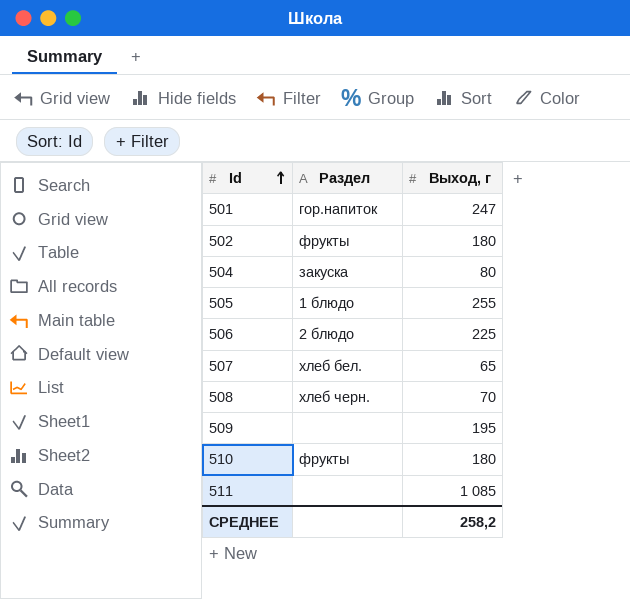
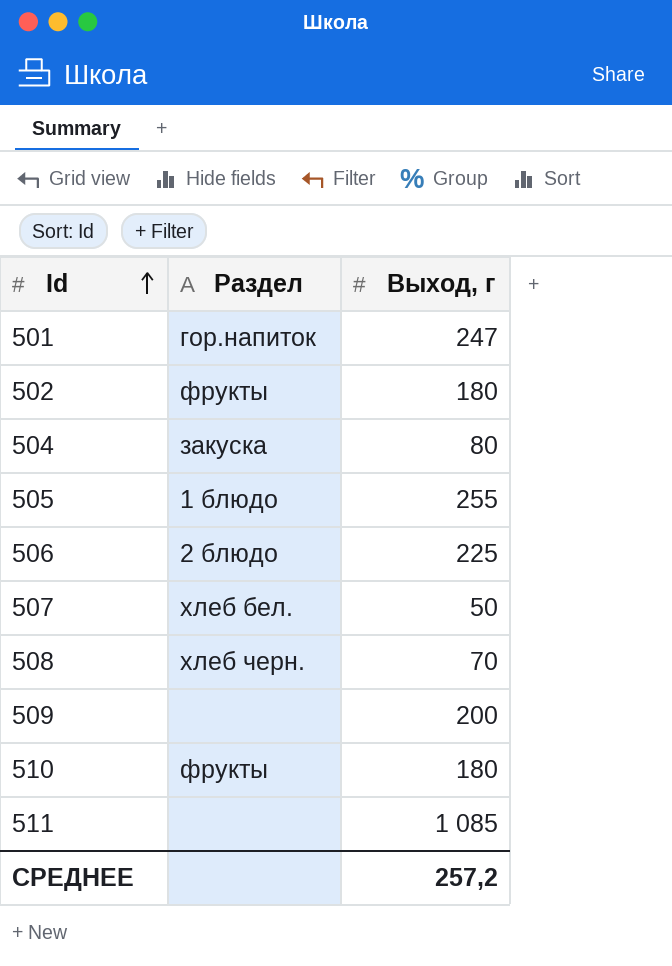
507 | Выход, г: 65 -> 50
509 | Выход, г: 195 -> 200
СРЕДНЕЕ | Выход, г: 258,2 -> 257,2

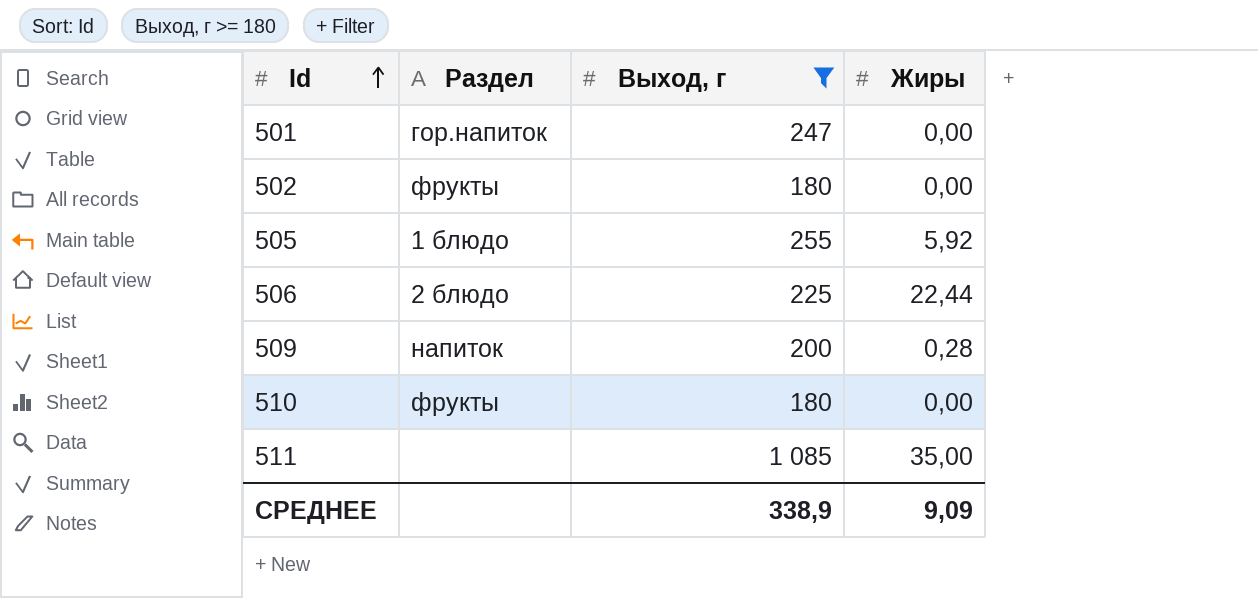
filter: none -> Выход, г >= 180
column Жиры | position: none -> 4
509 | Раздел: none -> напиток
СРЕДНЕЕ | Выход, г: 257,2 -> 338,9

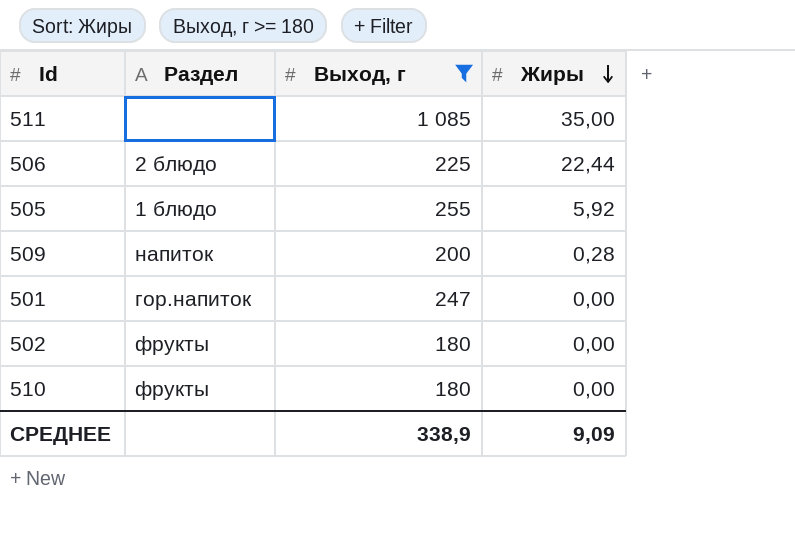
row order: Id ascending -> Жиры descending

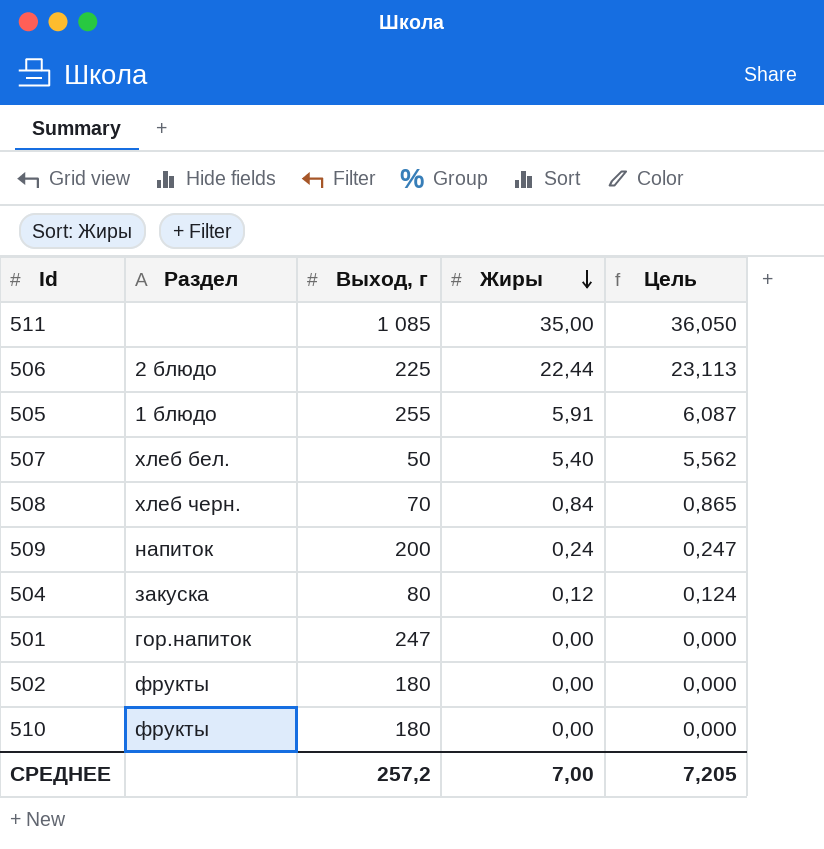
filter: Выход, г >= 180 -> none
column Цель | formula: none -> [Жиры] * 1,03
505 | Жиры: 5,92 -> 5,91
509 | Жиры: 0,28 -> 0,24
СРЕДНЕЕ | Выход, г: 338,9 -> 257,2
СРЕДНЕЕ | Жиры: 9,09 -> 7,00

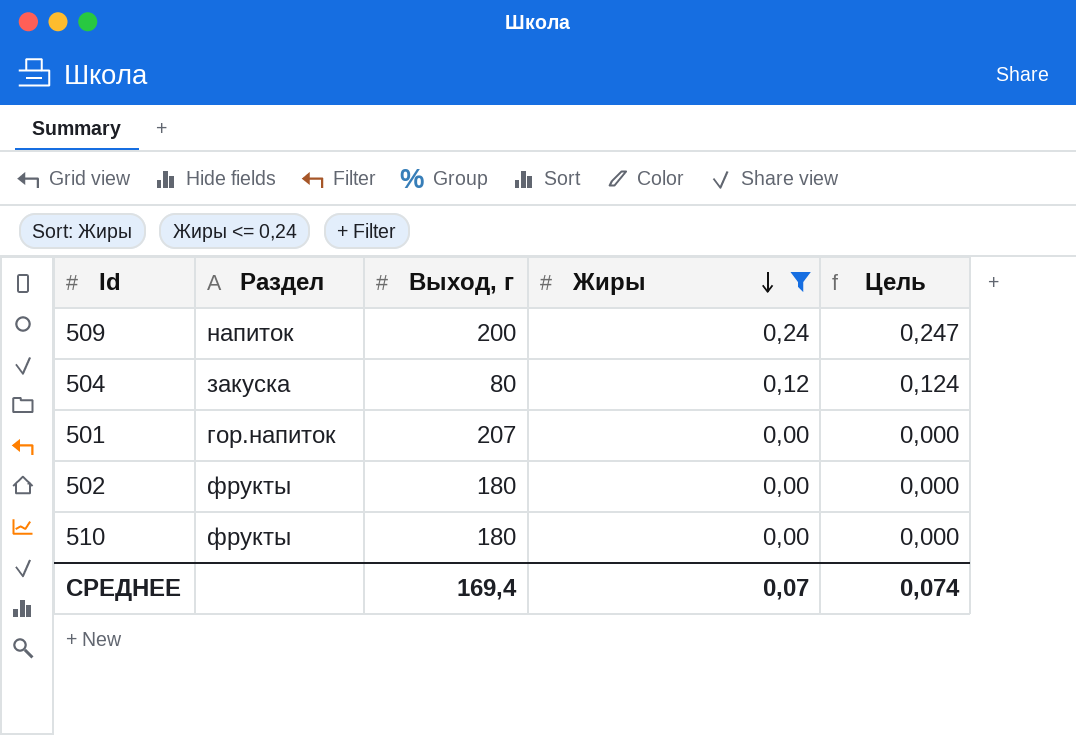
filter: none -> Жиры <= 0,24
501 | Выход, г: 247 -> 207
СРЕДНЕЕ | Выход, г: 257,2 -> 169,4
СРЕДНЕЕ | Жиры: 7,00 -> 0,07
СРЕДНЕЕ | Цель: 7,205 -> 0,074

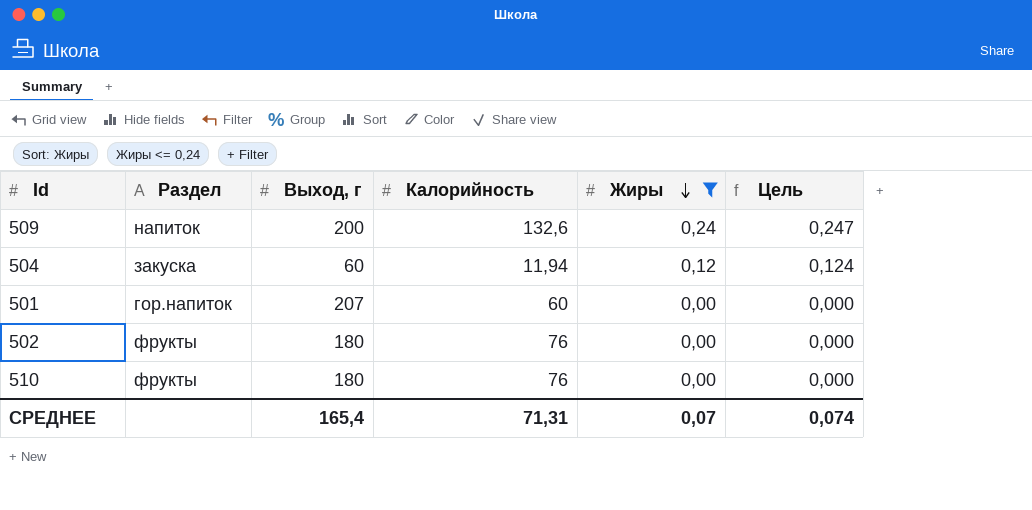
column Калорийность | position: none -> 4
504 | Выход, г: 80 -> 60
СРЕДНЕЕ | Выход, г: 169,4 -> 165,4

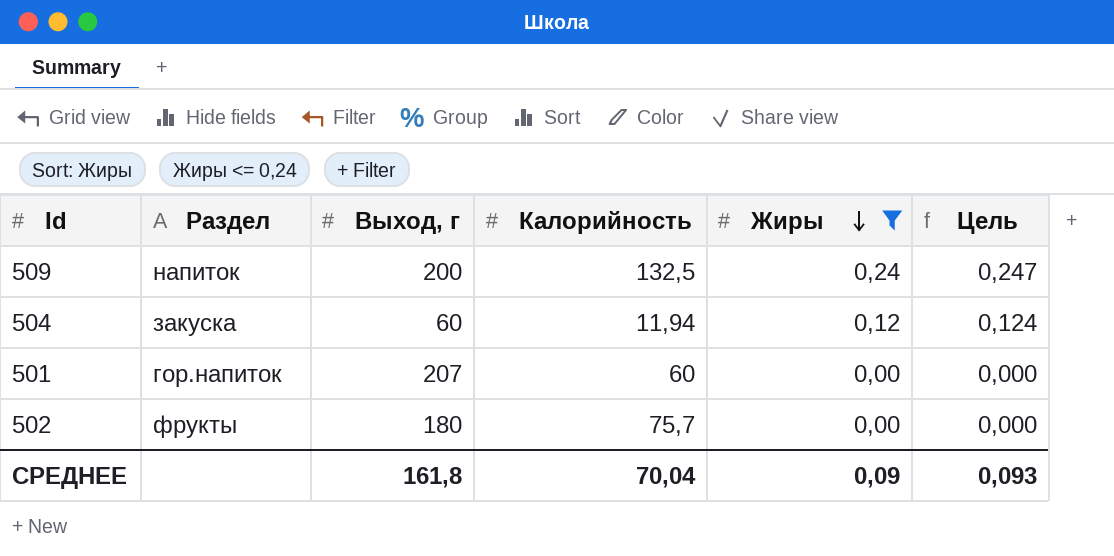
row 510: фрукты | 180 | 76 | 0,00 | 0,000 -> none
509 | Калорийность: 132,6 -> 132,5
502 | Калорийность: 76 -> 75,7
СРЕДНЕЕ | Выход, г: 165,4 -> 161,8
СРЕДНЕЕ | Калорийность: 71,31 -> 70,04
СРЕДНЕЕ | Жиры: 0,07 -> 0,09
СРЕДНЕЕ | Цель: 0,074 -> 0,093

